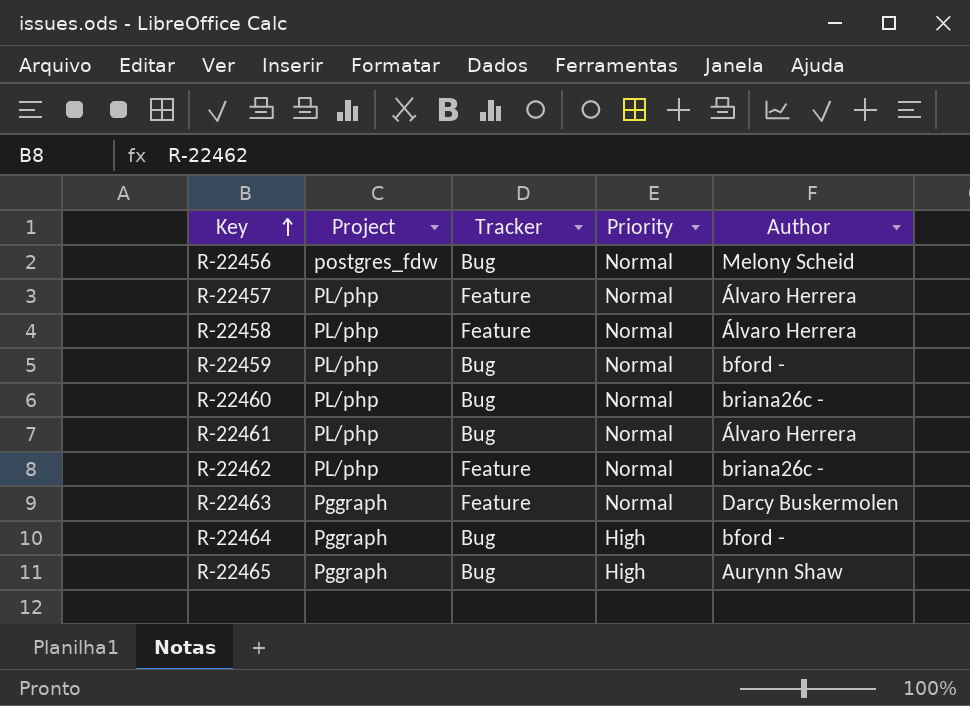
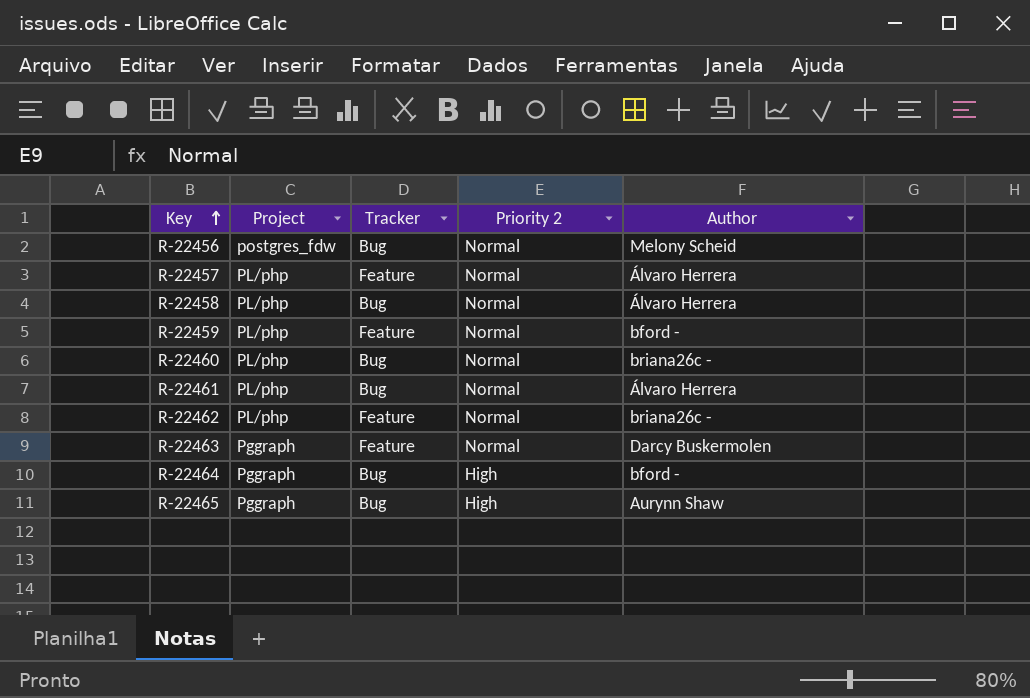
column name: Priority -> Priority 2
R-22458 | Tracker: Feature -> Bug
R-22459 | Tracker: Bug -> Feature

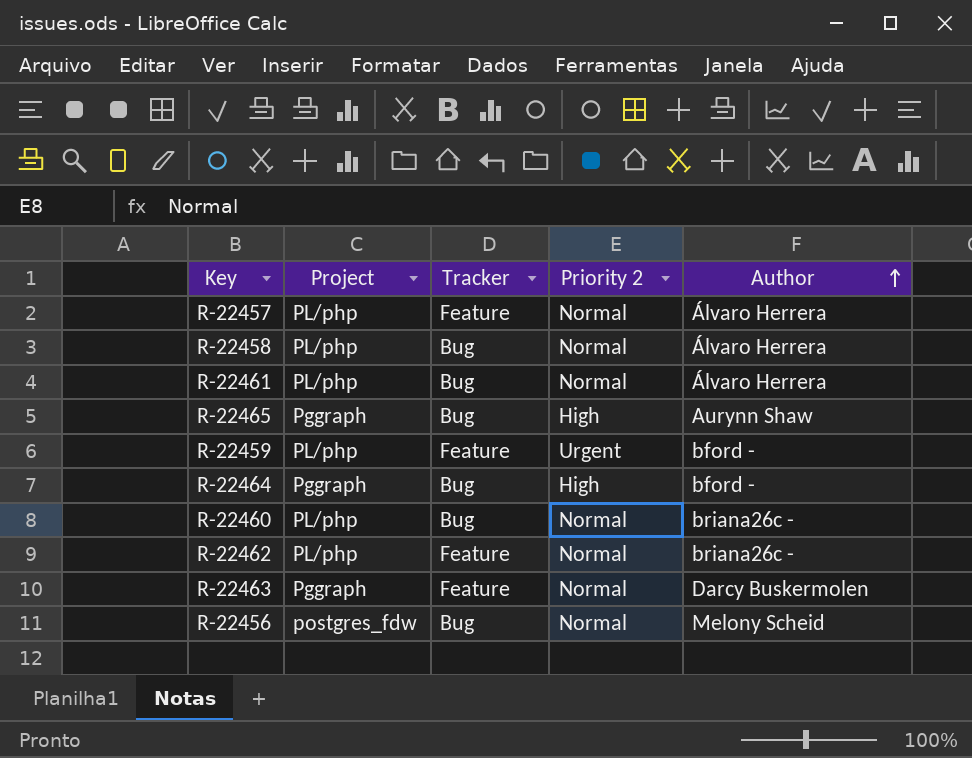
row order: Key ascending -> Author ascending
R-22459 | Priority 2: Normal -> Urgent

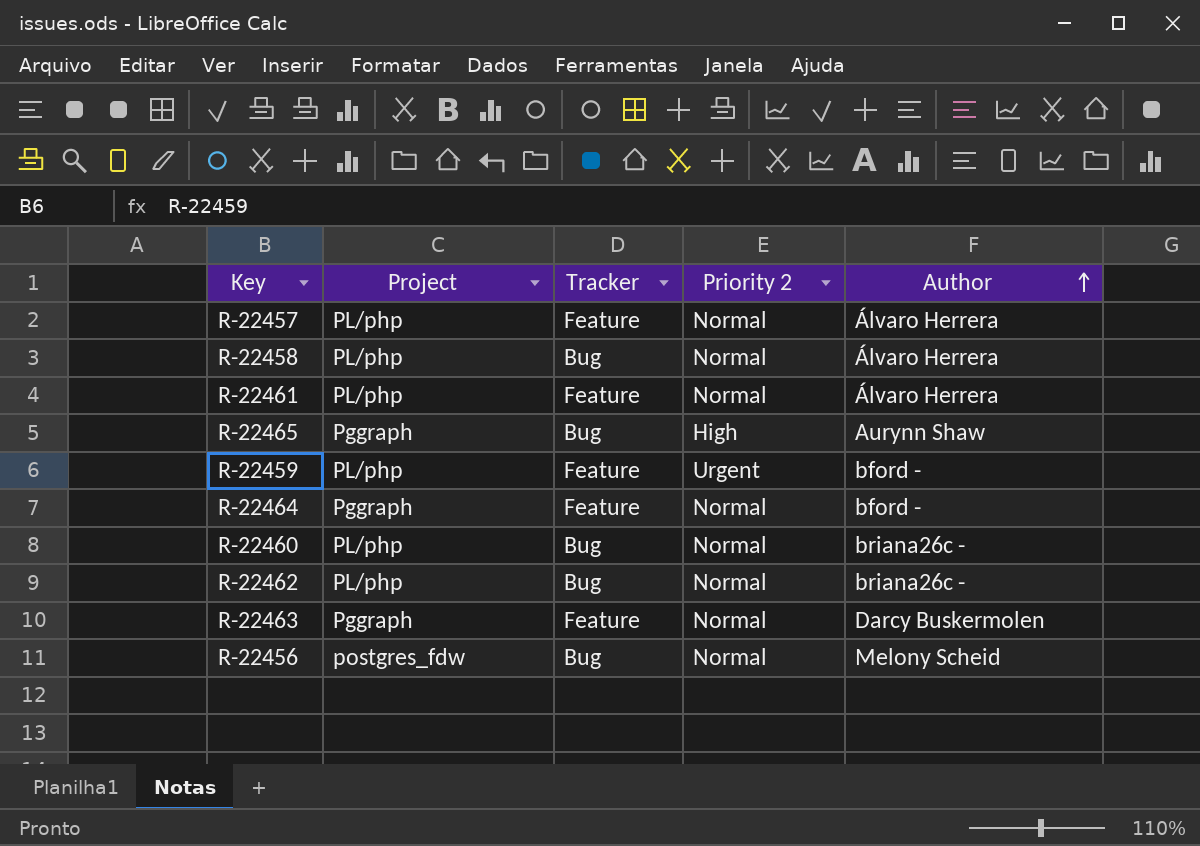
R-22461 | Tracker: Bug -> Feature
R-22464 | Tracker: Bug -> Feature
R-22464 | Priority 2: High -> Normal
R-22462 | Tracker: Feature -> Bug

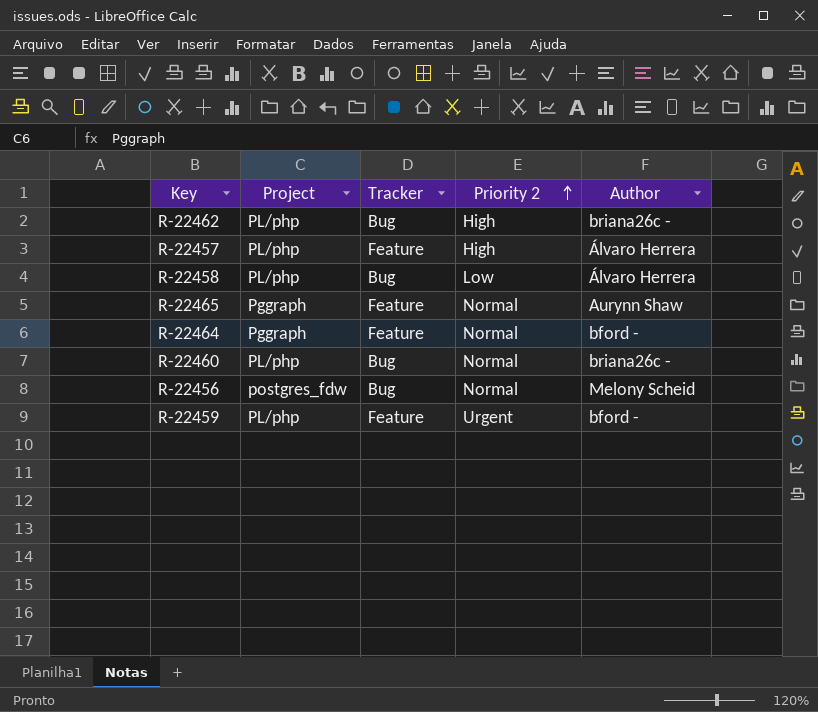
row order: Author ascending -> Priority 2 ascending
row R-22461: PL/php | Feature | Normal | Álvaro Herrera -> none
row R-22463: Pggraph | Feature | Normal | Darcy Buskermolen -> none
R-22462 | Priority 2: Normal -> High
R-22457 | Priority 2: Normal -> High
R-22458 | Priority 2: Normal -> Low
R-22465 | Tracker: Bug -> Feature
R-22465 | Priority 2: High -> Normal

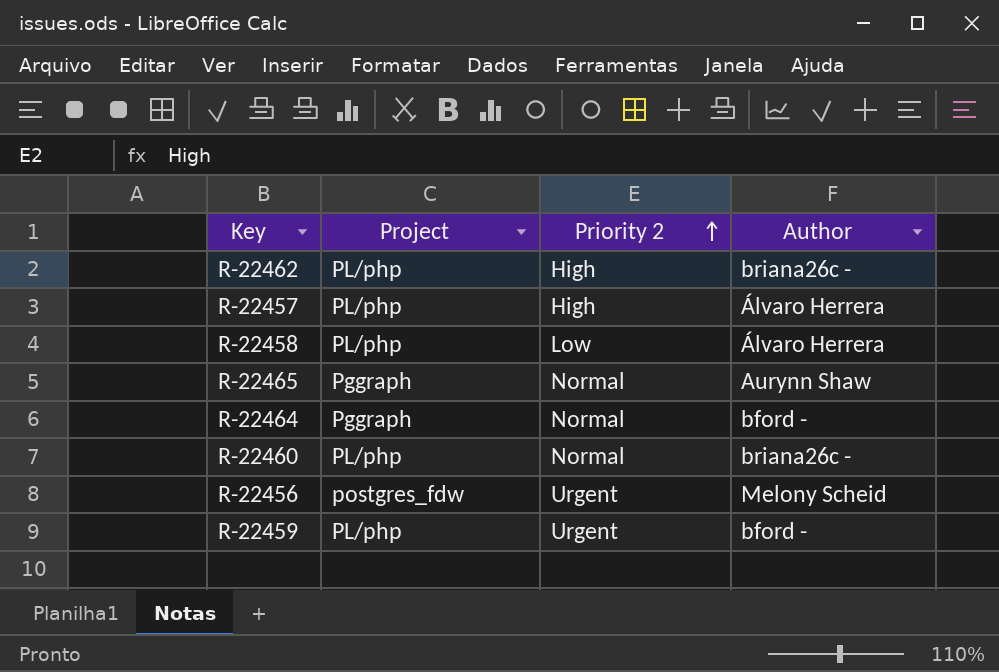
column Tracker | position: 3 -> none
R-22456 | Priority 2: Normal -> Urgent

